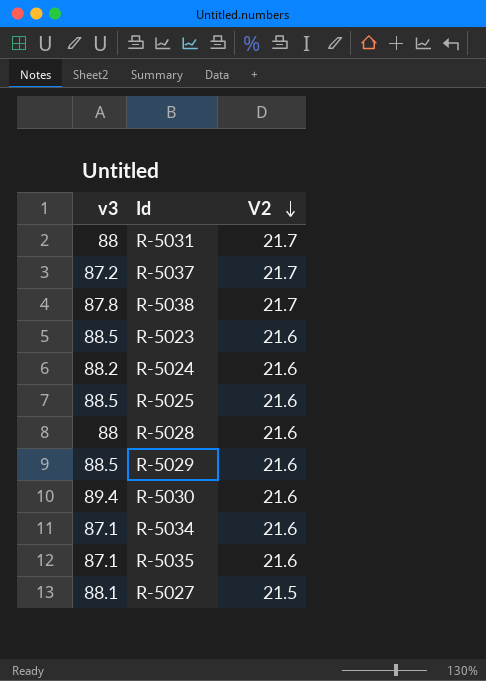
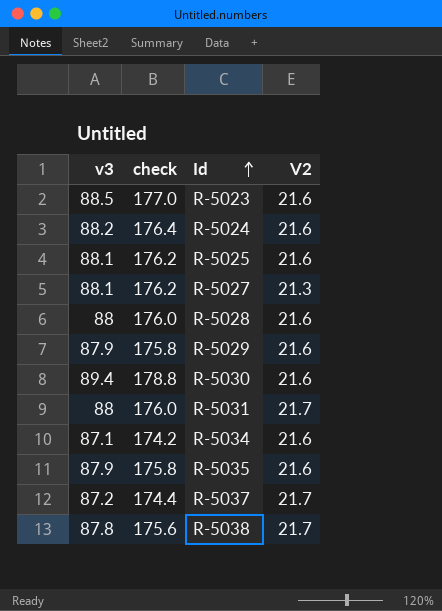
row order: V2 descending -> Id ascending
column check | formula: none -> [v3] * 2
R-5025 | v3: 88.5 -> 88.1
R-5027 | V2: 21.5 -> 21.3
R-5029 | v3: 88.5 -> 87.9
R-5035 | v3: 87.1 -> 87.9

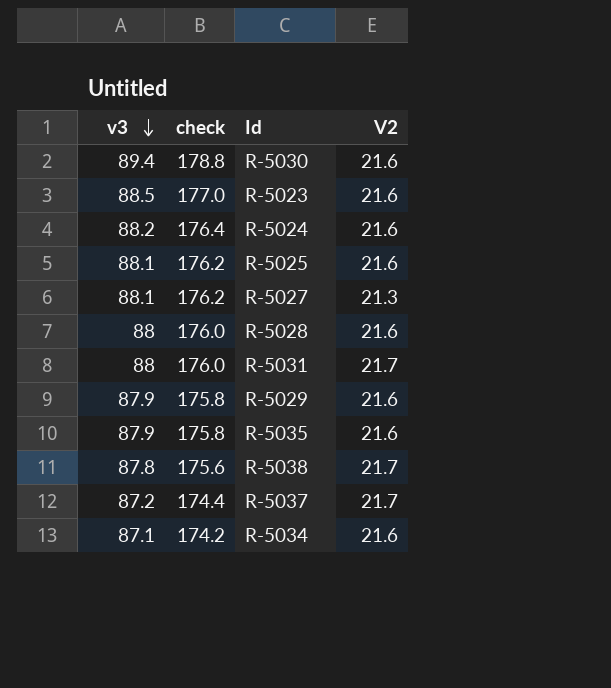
row order: Id ascending -> v3 descending

